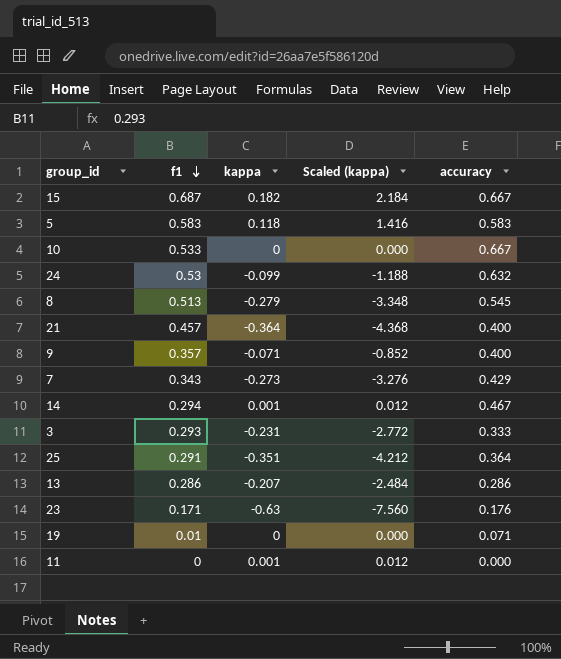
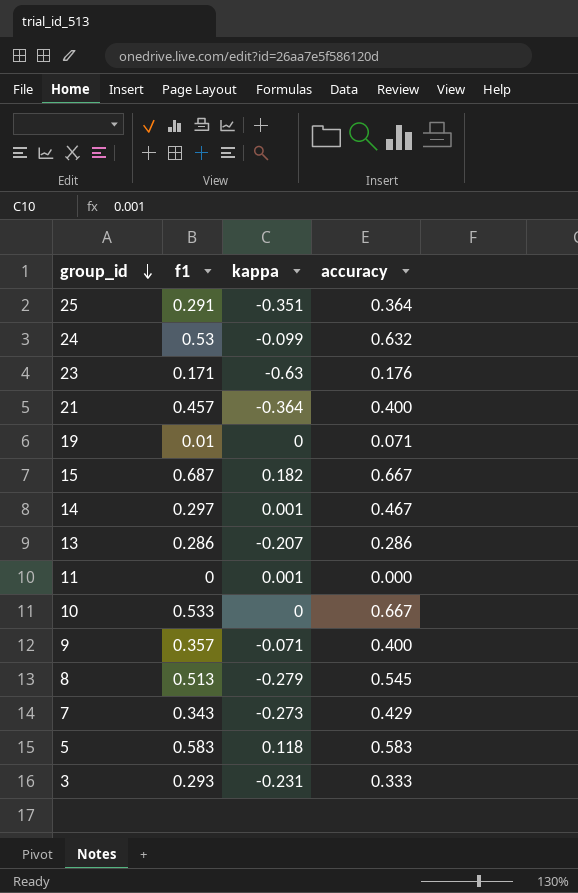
row order: f1 descending -> group_id descending
column Scaled (kappa) | formula: [kappa] * 12 -> none
14 | f1: 0.294 -> 0.297

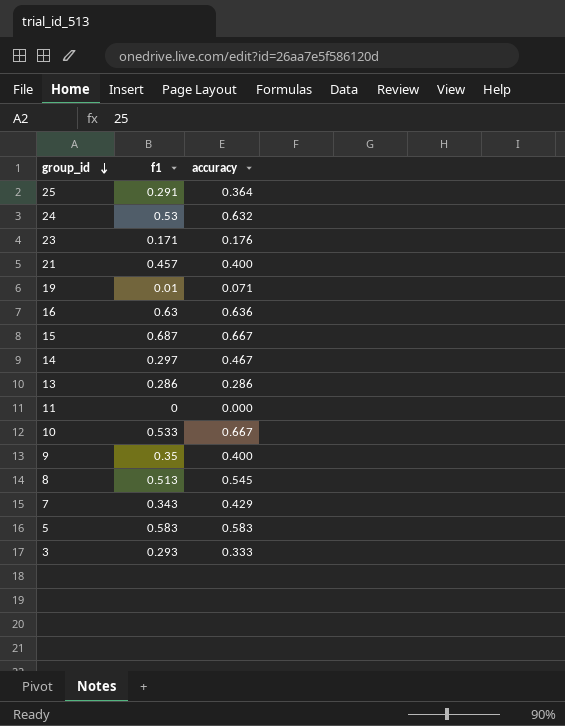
column kappa | position: 3 -> none
row 16: none -> 0.63 | 0.636
9 | f1: 0.357 -> 0.35

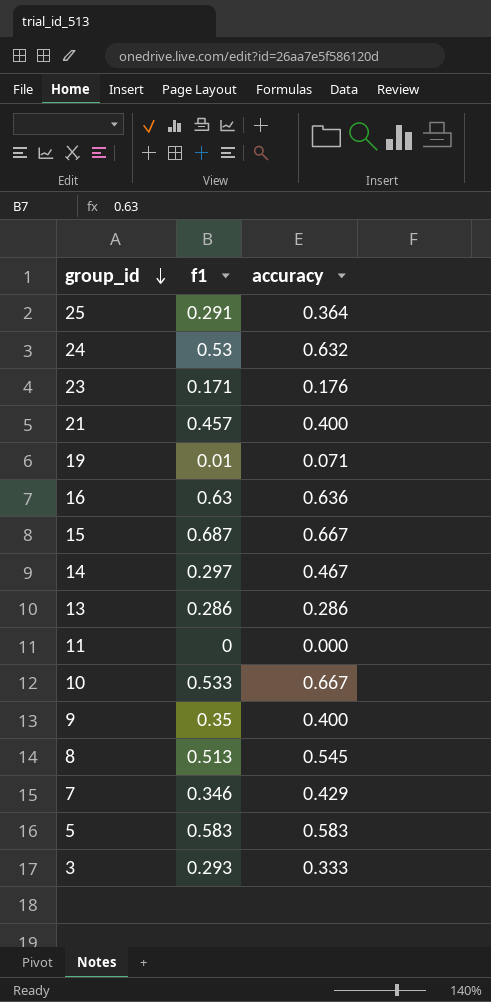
7 | f1: 0.343 -> 0.346

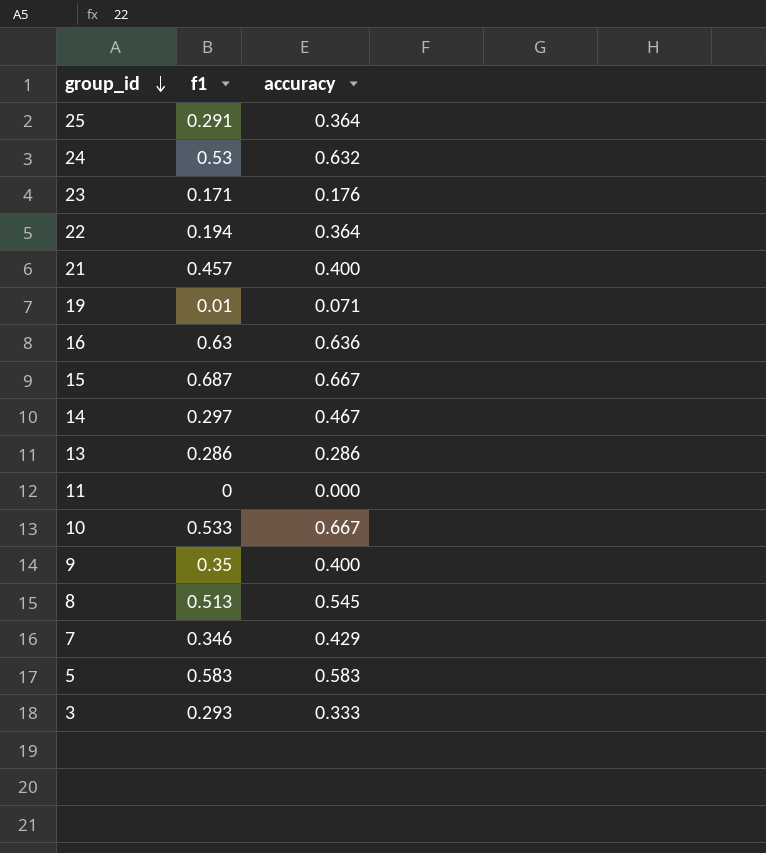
row 22: none -> 0.194 | 0.364

